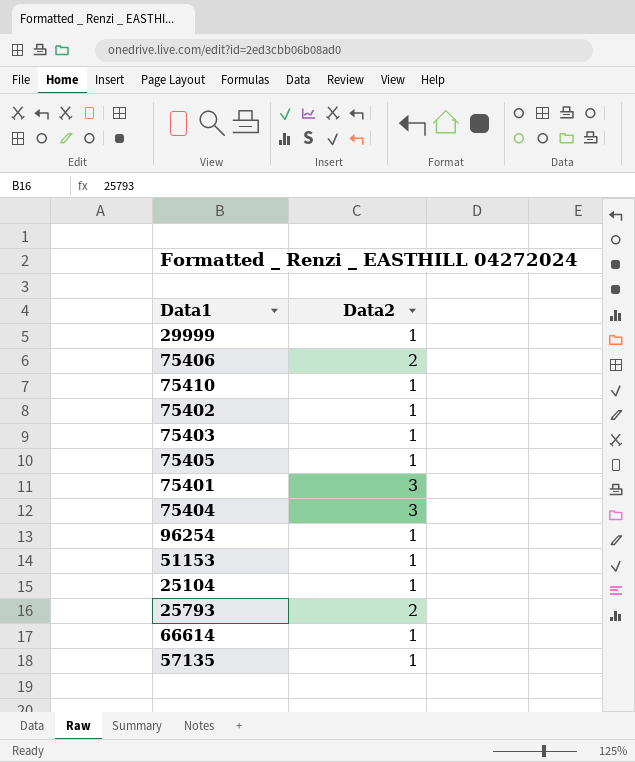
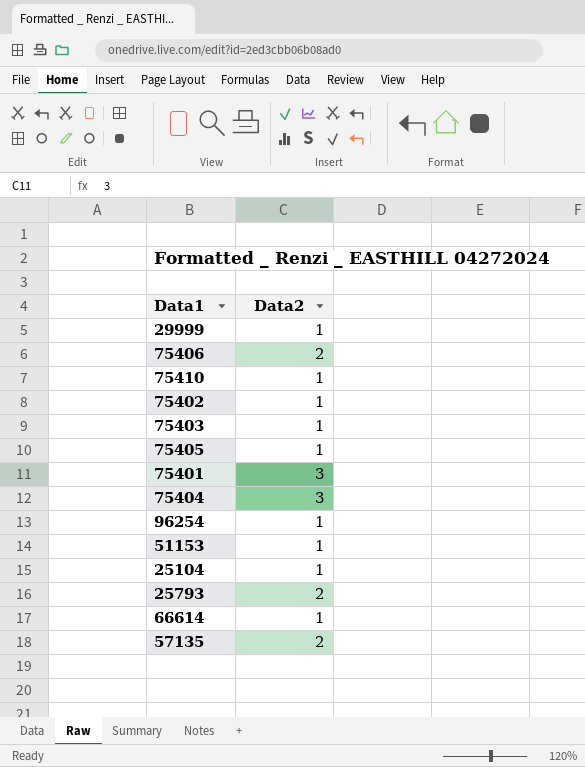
57135 | Data2: 1 -> 2

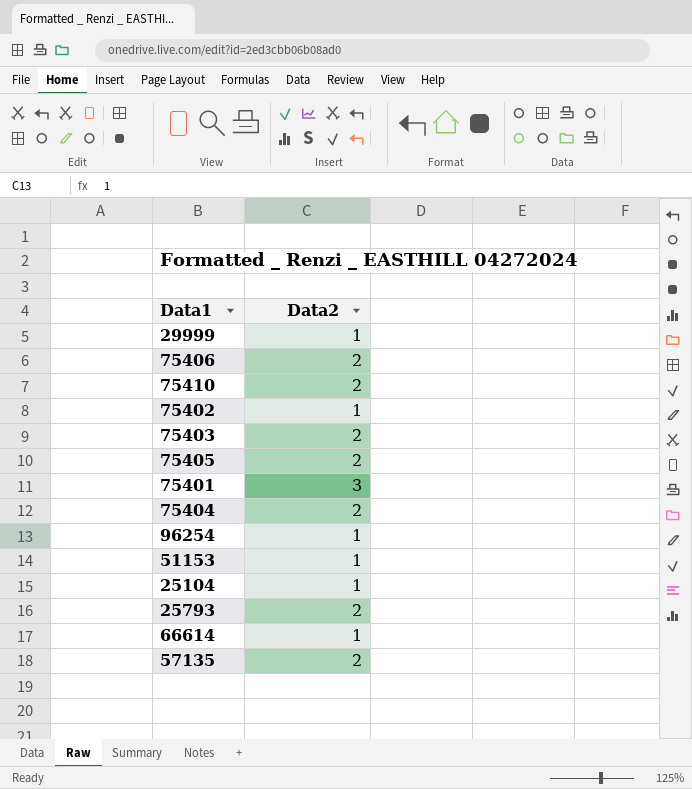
75410 | Data2: 1 -> 2
75403 | Data2: 1 -> 2
75405 | Data2: 1 -> 2
75404 | Data2: 3 -> 2

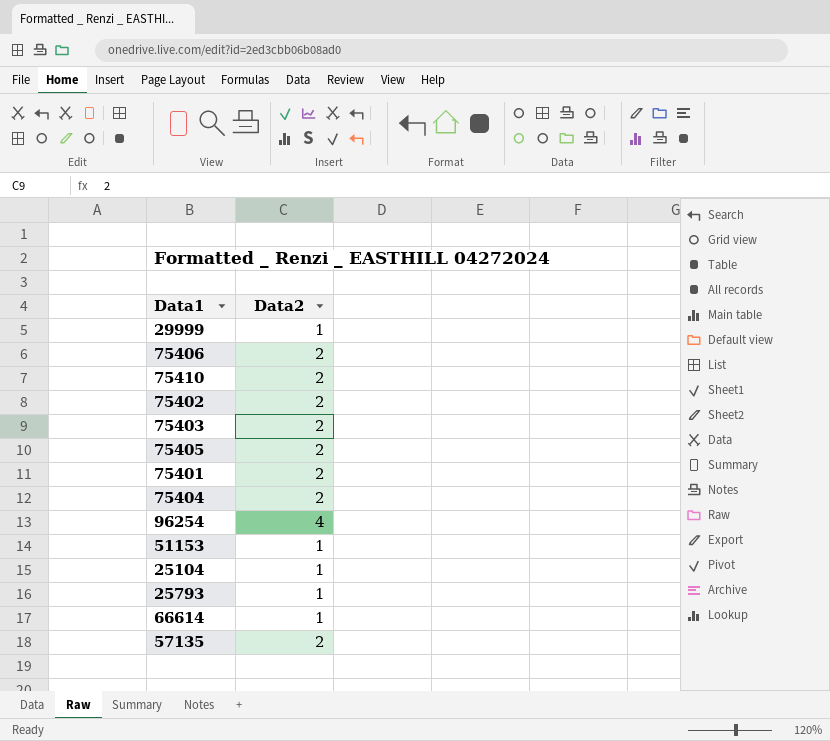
75402 | Data2: 1 -> 2
75401 | Data2: 3 -> 2
96254 | Data2: 1 -> 4
25793 | Data2: 2 -> 1

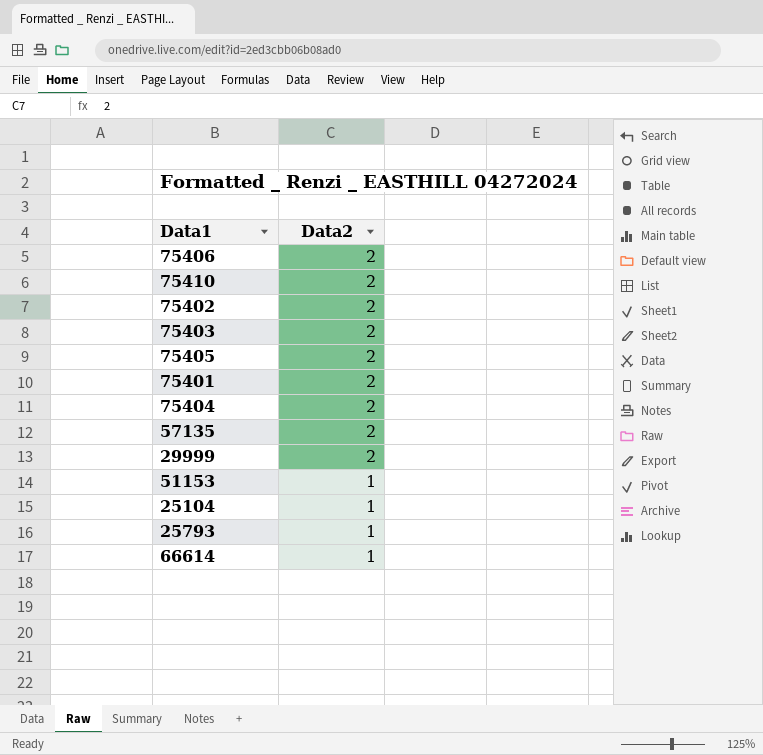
row order: none -> Data2 descending
row 96254: 4 -> none
29999 | Data2: 1 -> 2

